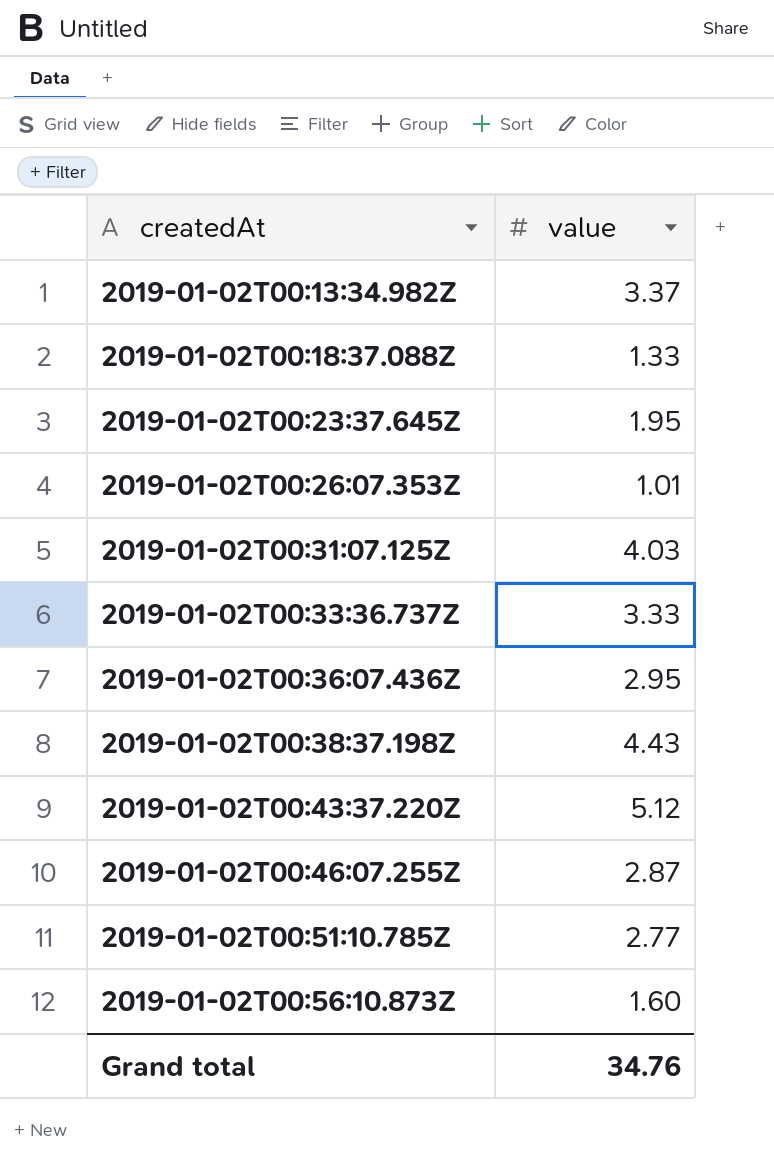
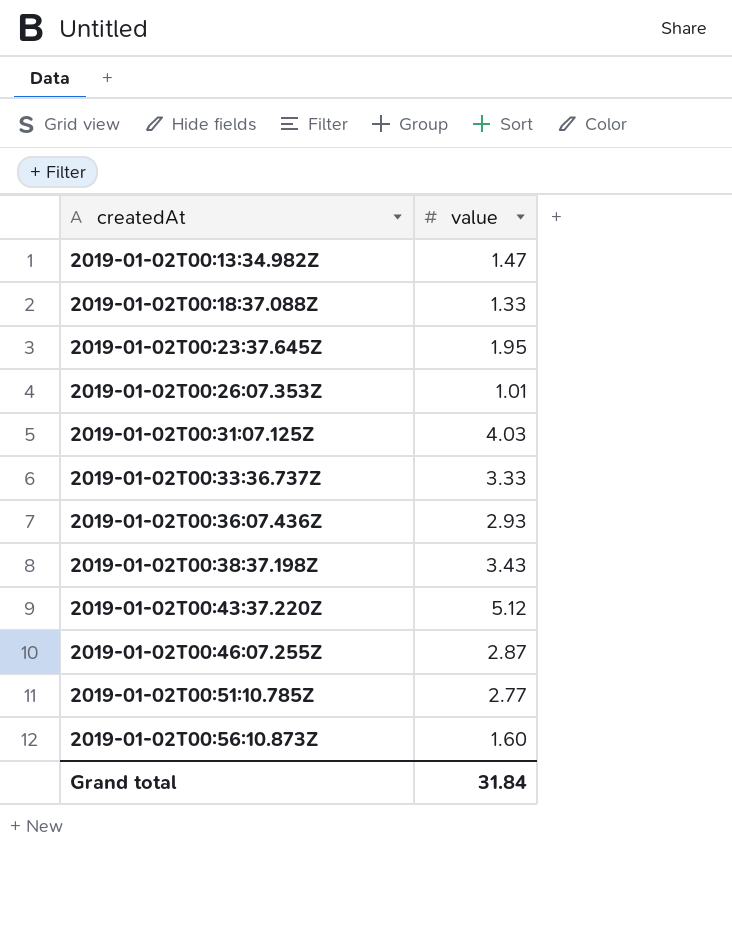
2019-01-02T00:13:34.982Z | value: 3.37 -> 1.47
2019-01-02T00:36:07.436Z | value: 2.95 -> 2.93
2019-01-02T00:38:37.198Z | value: 4.43 -> 3.43
Grand total | value: 34.76 -> 31.84

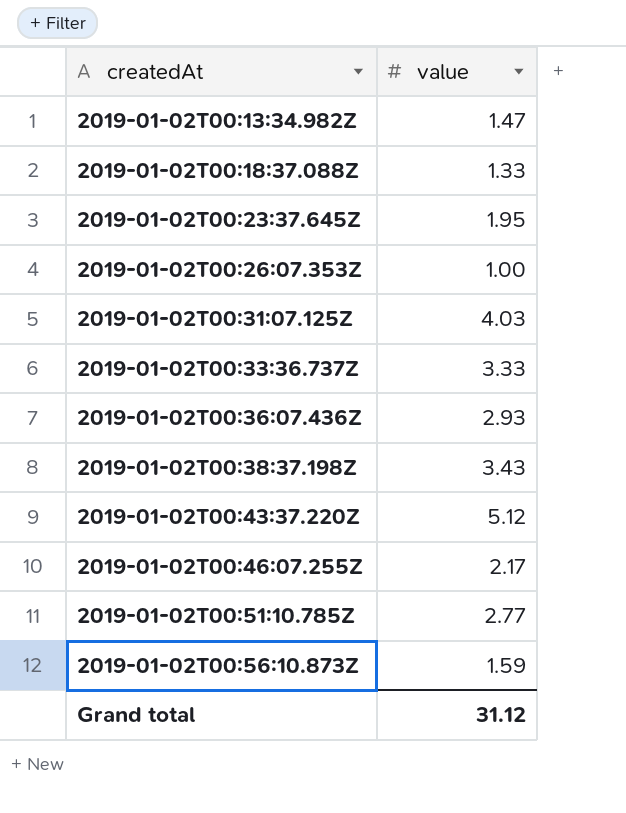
2019-01-02T00:26:07.353Z | value: 1.01 -> 1.00
2019-01-02T00:46:07.255Z | value: 2.87 -> 2.17
2019-01-02T00:56:10.873Z | value: 1.60 -> 1.59
Grand total | value: 31.84 -> 31.12

